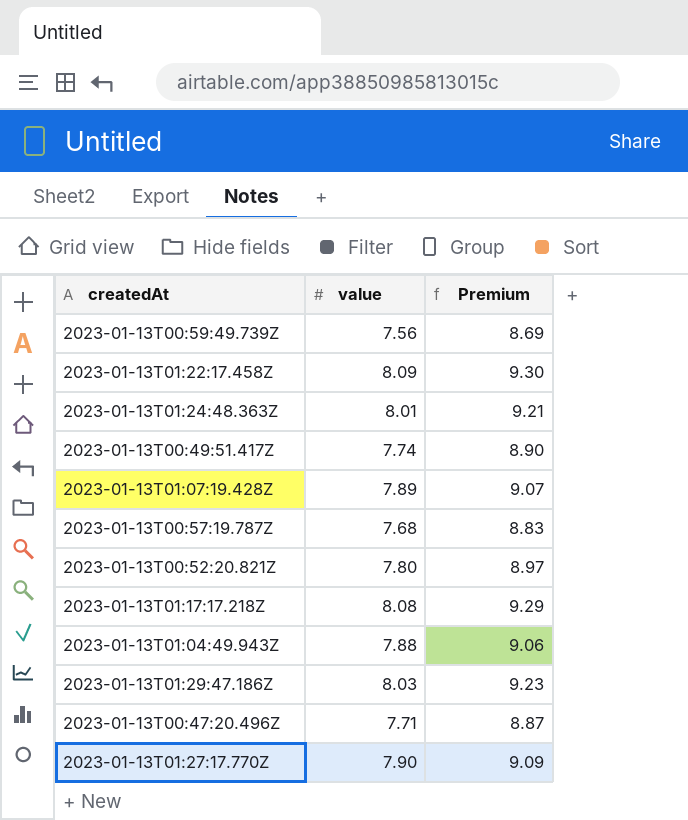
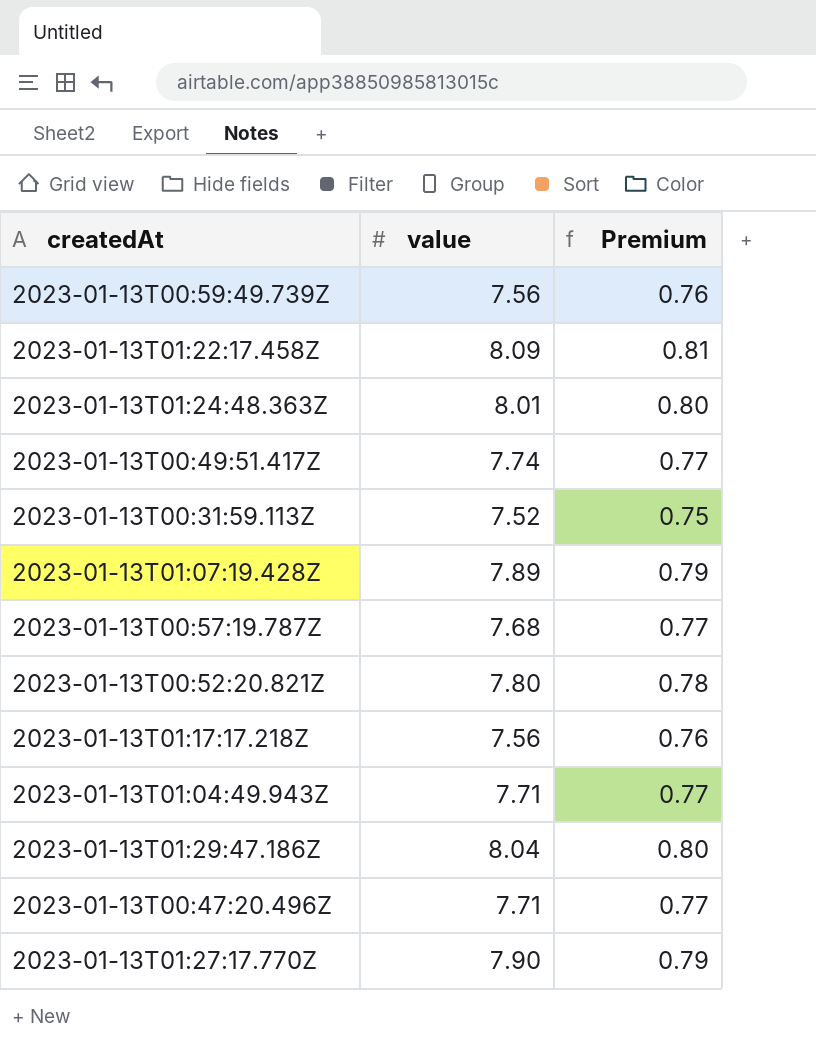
column Premium | formula: [value] * 1.15 -> [value] * 0.1
row 2023-01-13T00:31:59.113Z: none -> 7.52 | 0.75
2023-01-13T01:17:17.218Z | value: 8.08 -> 7.56
2023-01-13T01:04:49.943Z | value: 7.88 -> 7.71
2023-01-13T01:29:47.186Z | value: 8.03 -> 8.04

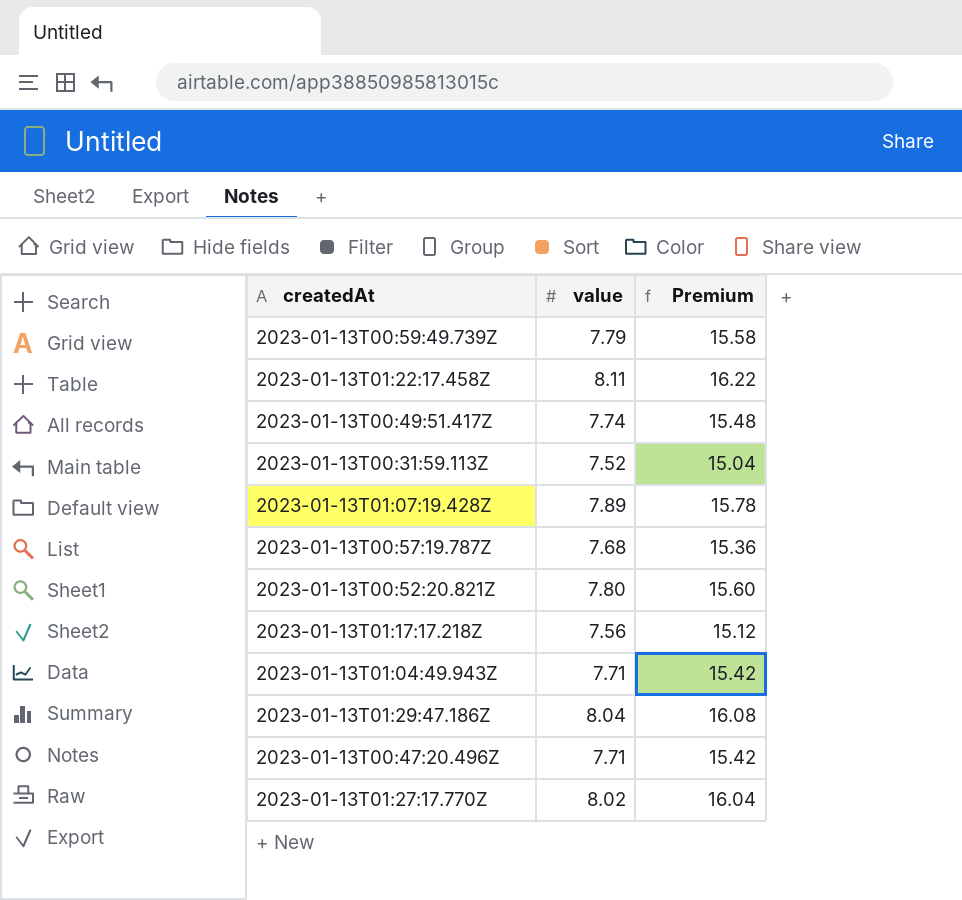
column Premium | formula: [value] * 0.1 -> [value] * 2
row 2023-01-13T01:24:48.363Z: 8.01 | 0.80 -> none
2023-01-13T00:59:49.739Z | value: 7.56 -> 7.79
2023-01-13T01:22:17.458Z | value: 8.09 -> 8.11
2023-01-13T01:27:17.770Z | value: 7.90 -> 8.02

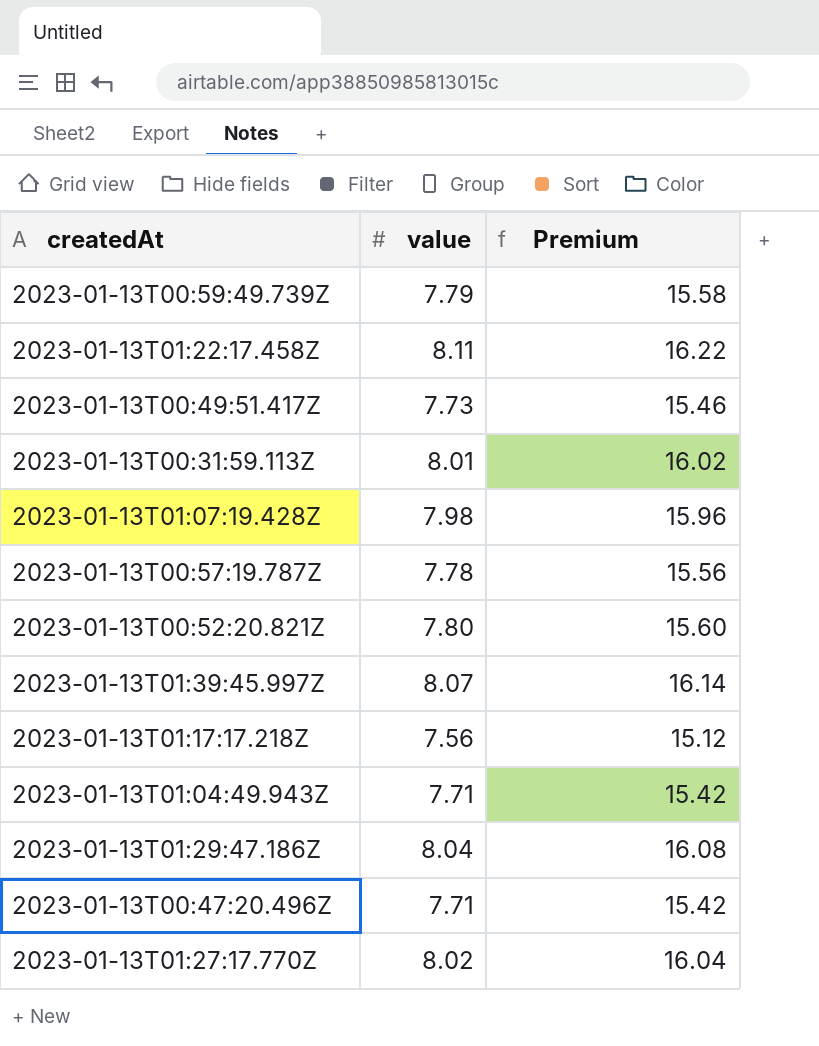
2023-01-13T00:49:51.417Z | value: 7.74 -> 7.73
2023-01-13T00:49:51.417Z | Premium: 15.48 -> 15.46
2023-01-13T00:31:59.113Z | value: 7.52 -> 8.01
2023-01-13T00:31:59.113Z | Premium: 15.04 -> 16.02
2023-01-13T01:07:19.428Z | value: 7.89 -> 7.98
2023-01-13T01:07:19.428Z | Premium: 15.78 -> 15.96
2023-01-13T00:57:19.787Z | value: 7.68 -> 7.78
2023-01-13T00:57:19.787Z | Premium: 15.36 -> 15.56
row 2023-01-13T01:39:45.997Z: none -> 8.07 | 16.14

